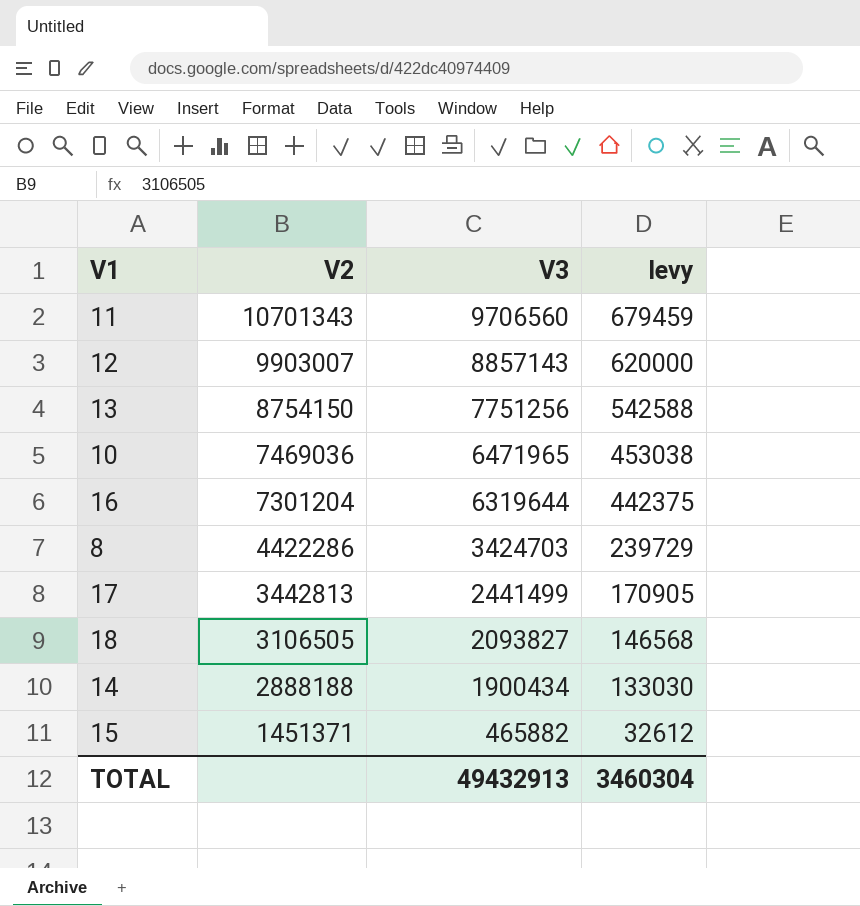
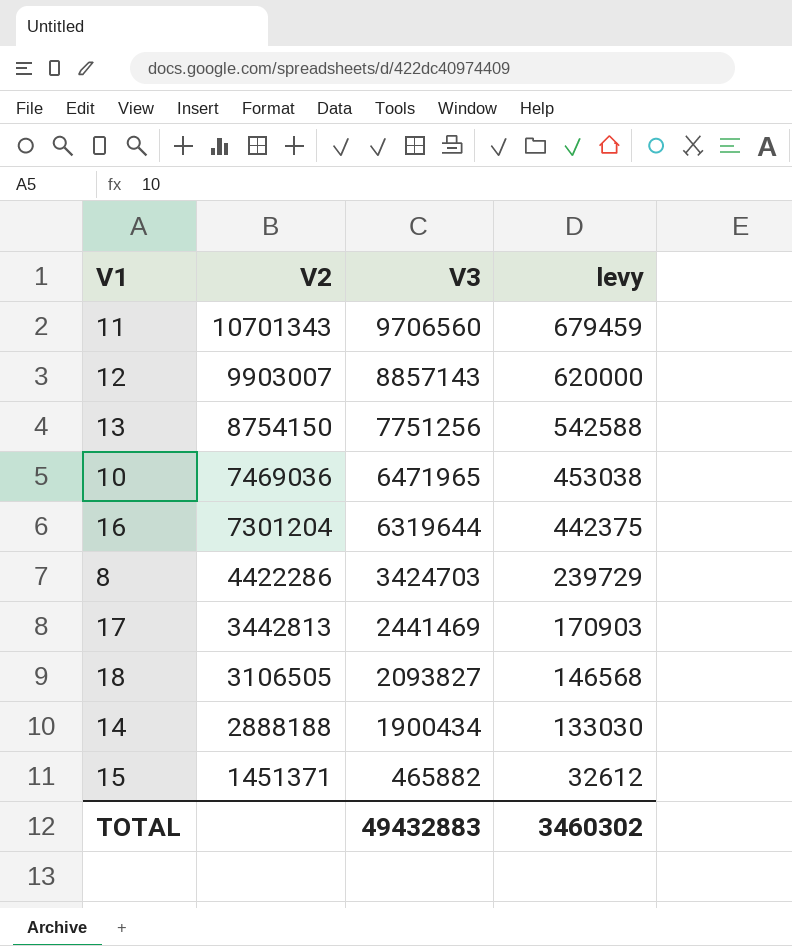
17 | V3: 2441499 -> 2441469
17 | levy: 170905 -> 170903
TOTAL | V3: 49432913 -> 49432883
TOTAL | levy: 3460304 -> 3460302

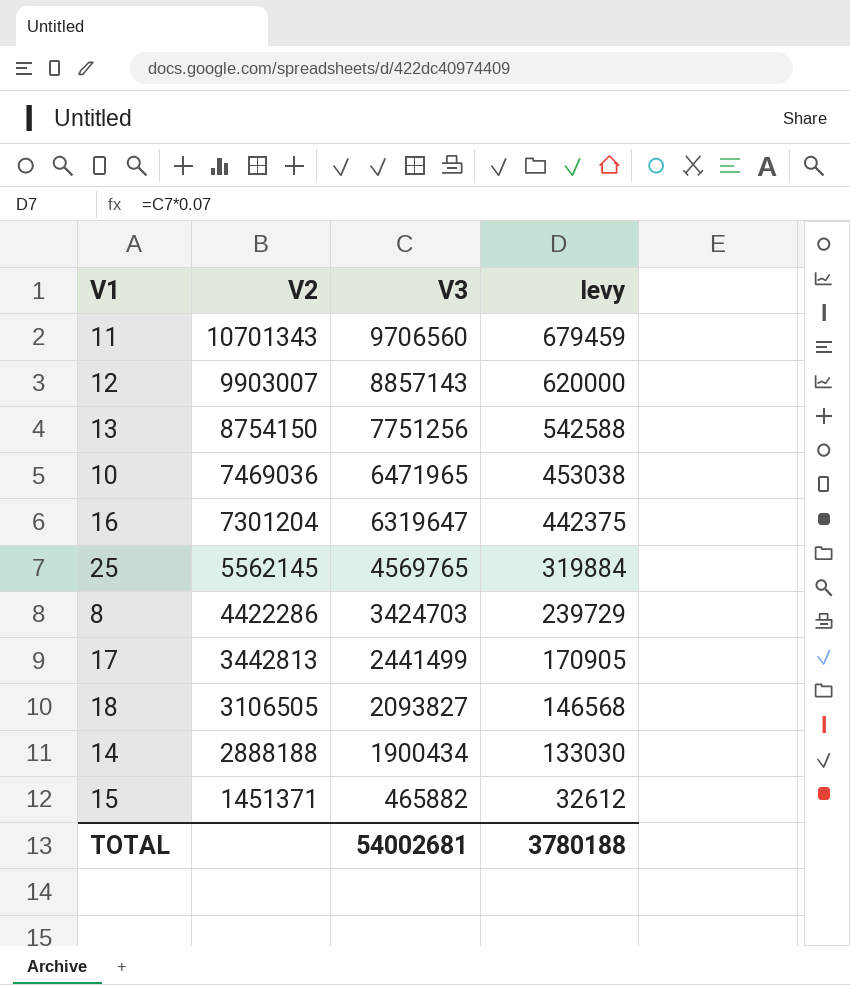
16 | V3: 6319644 -> 6319647
row 25: none -> 5562145 | 4569765 | 319884
17 | V3: 2441469 -> 2441499
17 | levy: 170903 -> 170905
TOTAL | V3: 49432883 -> 54002681
TOTAL | levy: 3460302 -> 3780188

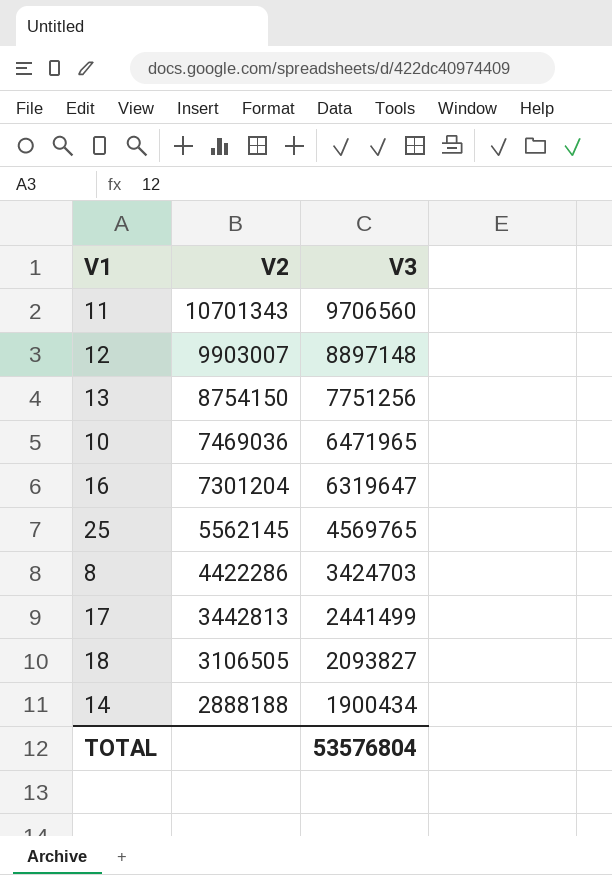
column levy | formula: [V3] * 0.07 -> none
row 15: 1451371 | 465882 | 32612 -> none
12 | V3: 8857143 -> 8897148
TOTAL | V3: 54002681 -> 53576804

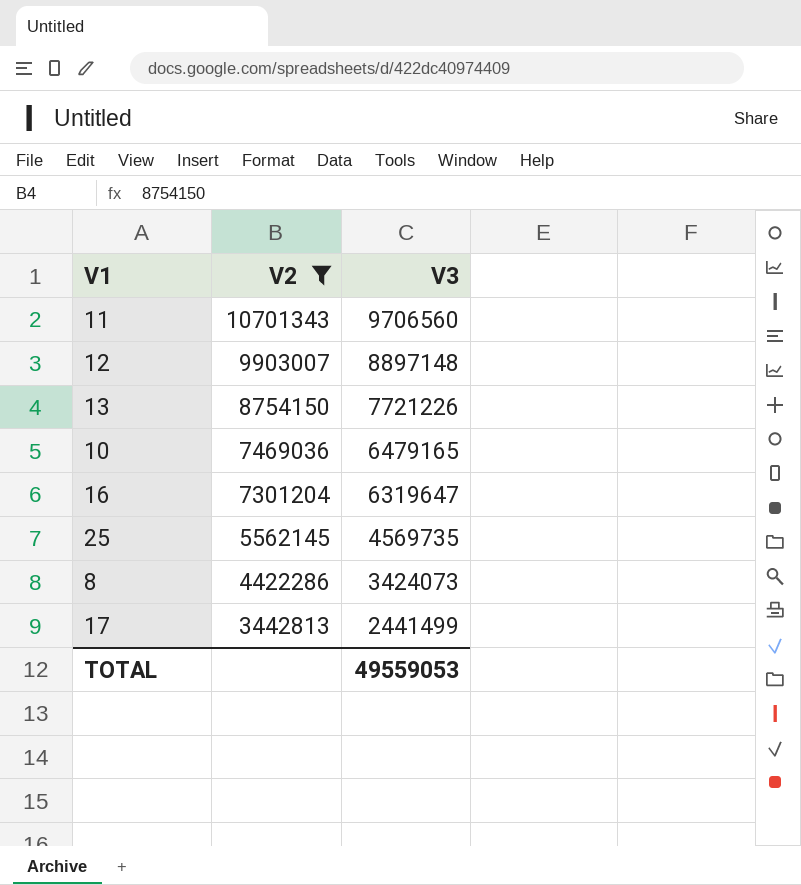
filter: none -> V2 >= 3442813
13 | V3: 7751256 -> 7721226
10 | V3: 6471965 -> 6479165
25 | V3: 4569765 -> 4569735
8 | V3: 3424703 -> 3424073
TOTAL | V3: 53576804 -> 49559053

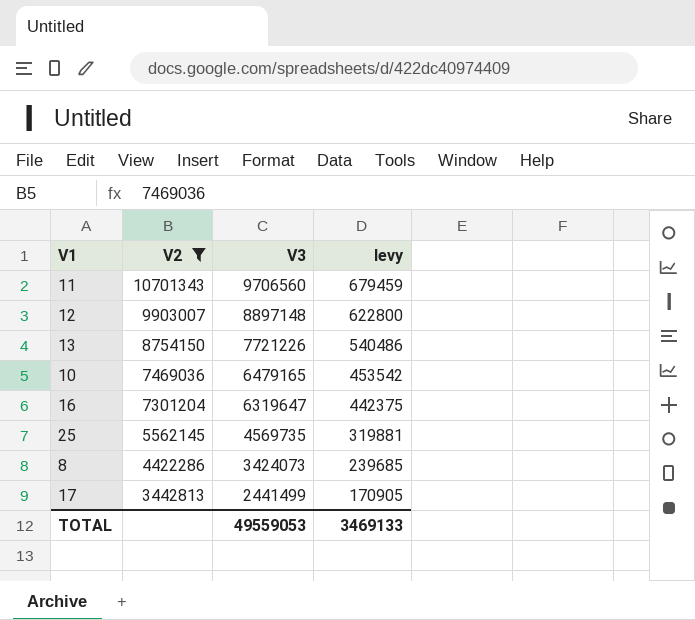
column levy | formula: none -> [V3] * 0.07

